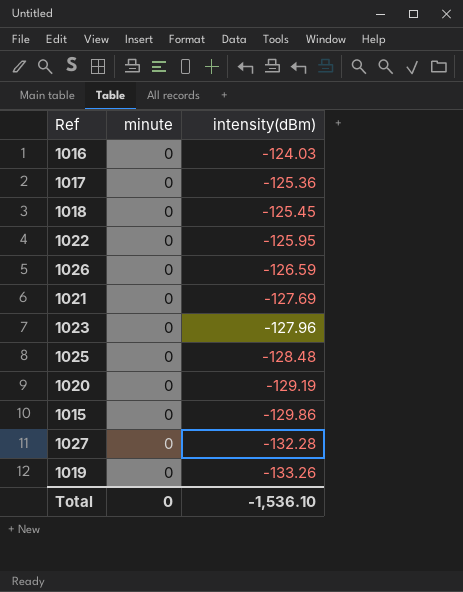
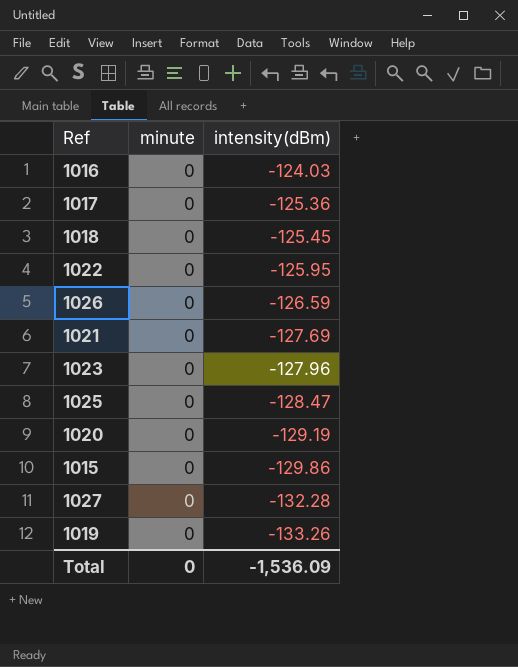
1025 | intensity(dBm): -128.48 -> -128.47
Total | intensity(dBm): -1,536.10 -> -1,536.09

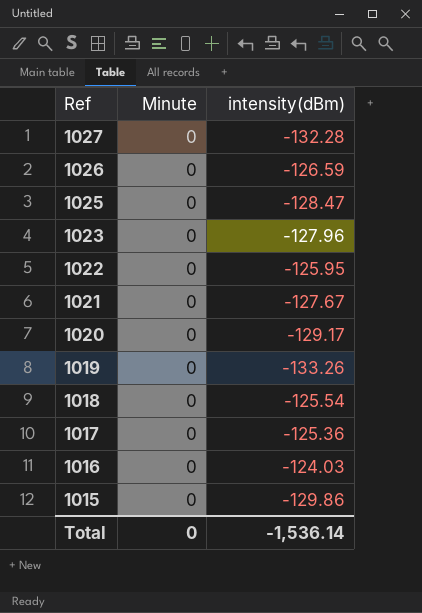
row order: intensity(dBm) descending -> Ref descending
column name: minute -> Minute
1021 | intensity(dBm): -127.69 -> -127.67
1020 | intensity(dBm): -129.19 -> -129.17
1018 | intensity(dBm): -125.45 -> -125.54
Total | intensity(dBm): -1,536.09 -> -1,536.14

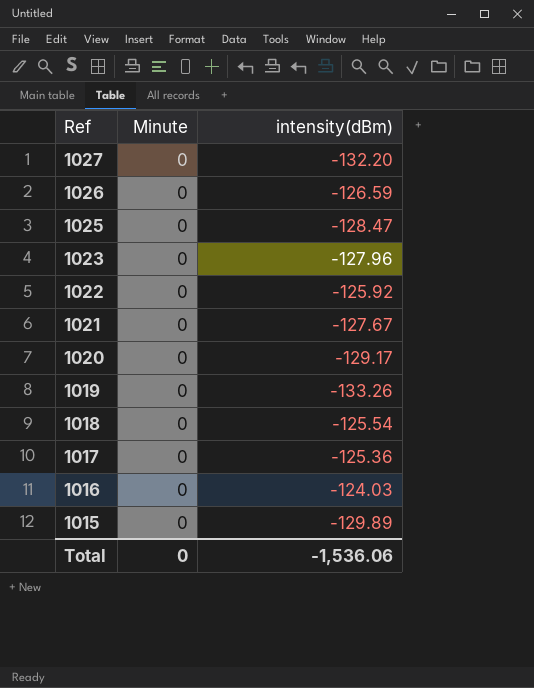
1027 | intensity(dBm): -132.28 -> -132.20
1022 | intensity(dBm): -125.95 -> -125.92
1015 | intensity(dBm): -129.86 -> -129.89
Total | intensity(dBm): -1,536.14 -> -1,536.06

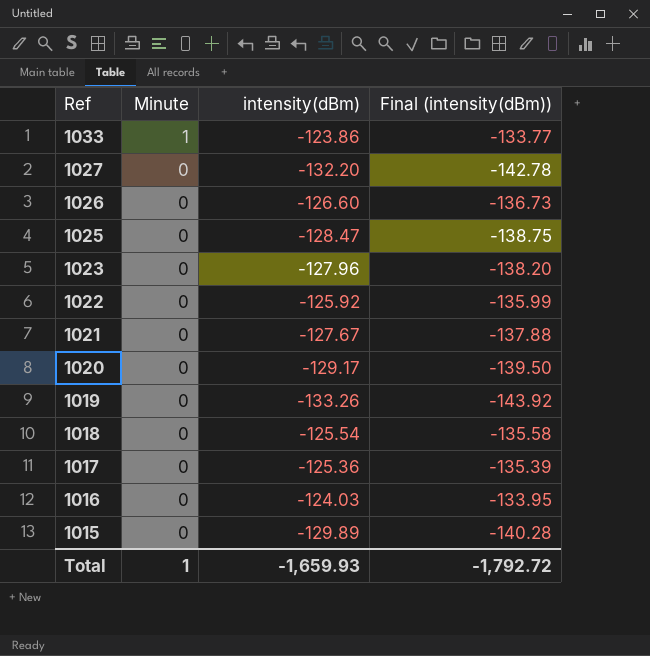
column Final (intensity(dBm)) | formula: none -> [intensity(dBm)] * 1.08
row 1033: none -> 1 | -123.86 | -133.77
1026 | intensity(dBm): -126.59 -> -126.60
Total | Minute: 0 -> 1
Total | intensity(dBm): -1,536.06 -> -1,659.93

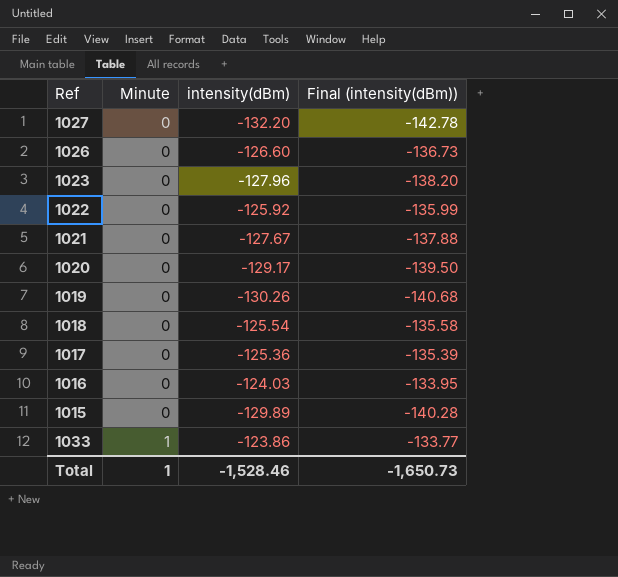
row order: Ref descending -> Minute ascending
row 1025: 0 | -128.47 | -138.75 -> none
1019 | intensity(dBm): -133.26 -> -130.26
1019 | Final (intensity(dBm)): -143.92 -> -140.68
Total | intensity(dBm): -1,659.93 -> -1,528.46
Total | Final (intensity(dBm)): -1,792.72 -> -1,650.73

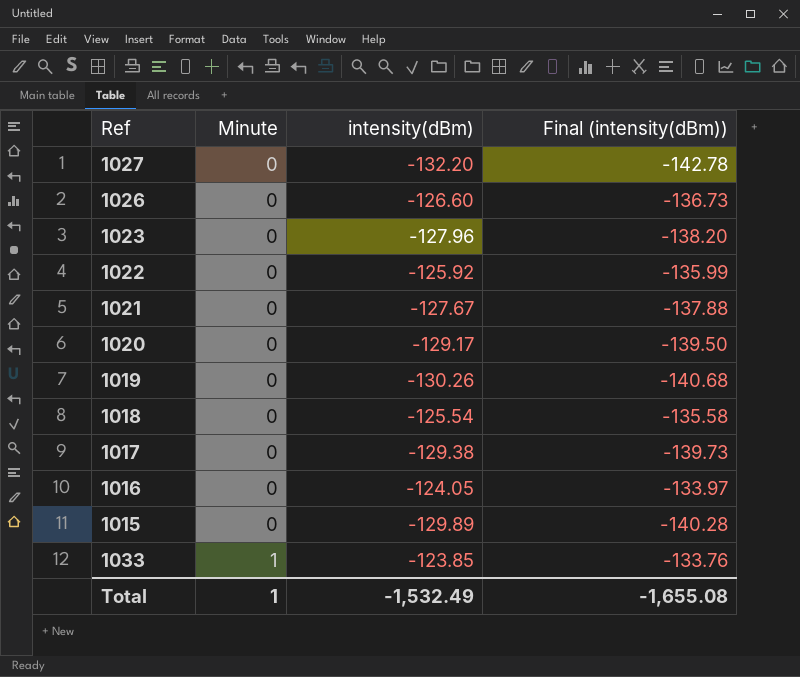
1017 | intensity(dBm): -125.36 -> -129.38
1017 | Final (intensity(dBm)): -135.39 -> -139.73
1016 | intensity(dBm): -124.03 -> -124.05
1016 | Final (intensity(dBm)): -133.95 -> -133.97
1033 | intensity(dBm): -123.86 -> -123.85
1033 | Final (intensity(dBm)): -133.77 -> -133.76
Total | intensity(dBm): -1,528.46 -> -1,532.49
Total | Final (intensity(dBm)): -1,650.73 -> -1,655.08

